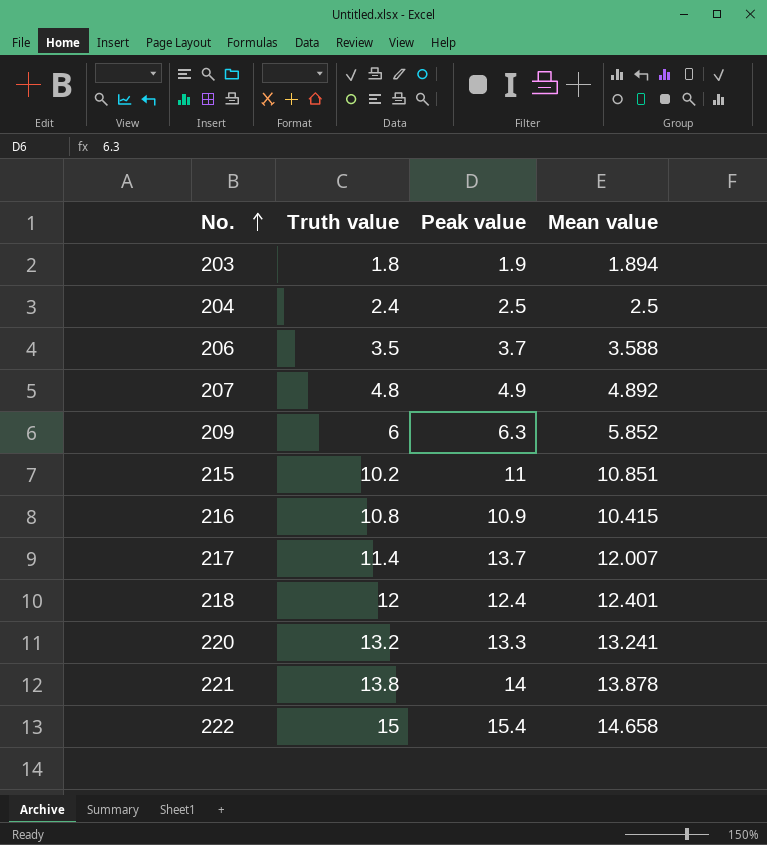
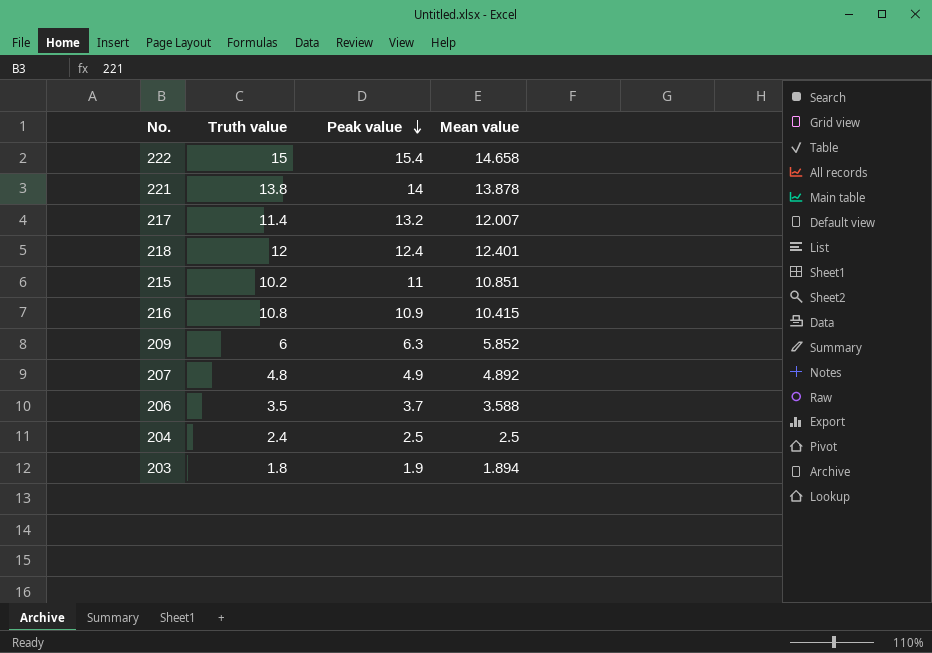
row order: No. ascending -> Peak value descending
row 220: 13.2 | 13.3 | 13.241 -> none
217 | Peak value: 13.7 -> 13.2

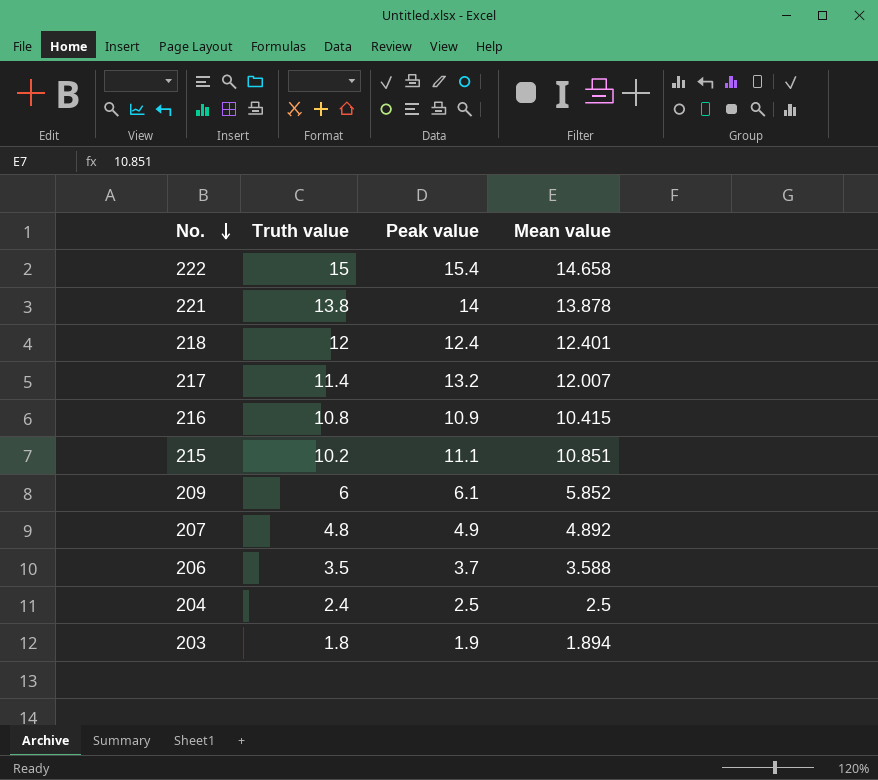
row order: Peak value descending -> No. descending
215 | Peak value: 11 -> 11.1
209 | Peak value: 6.3 -> 6.1

